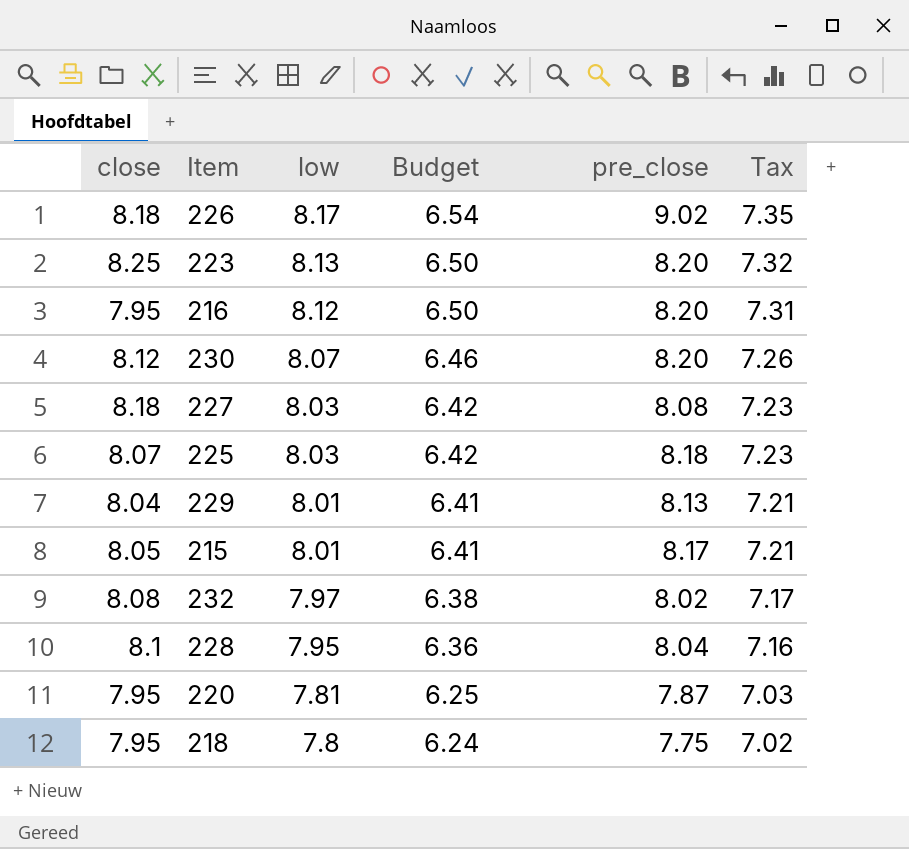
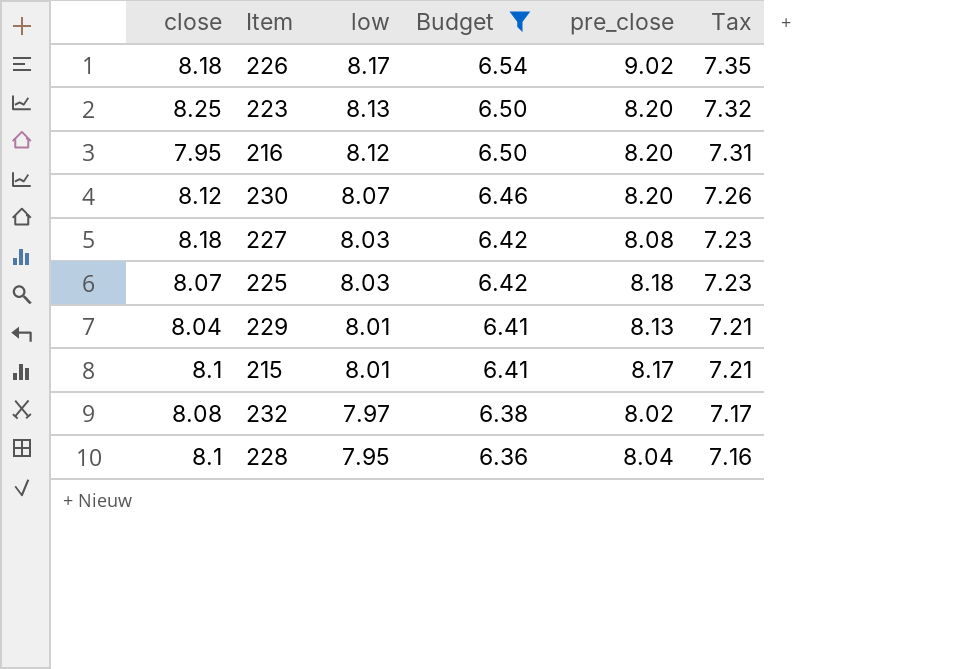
filter: none -> Budget >= 6.36
215 | close: 8.05 -> 8.1

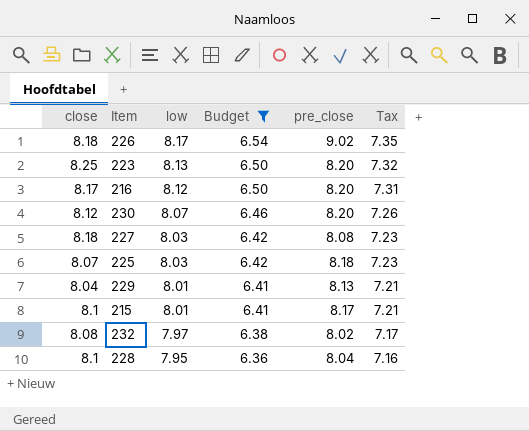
216 | close: 7.95 -> 8.17

